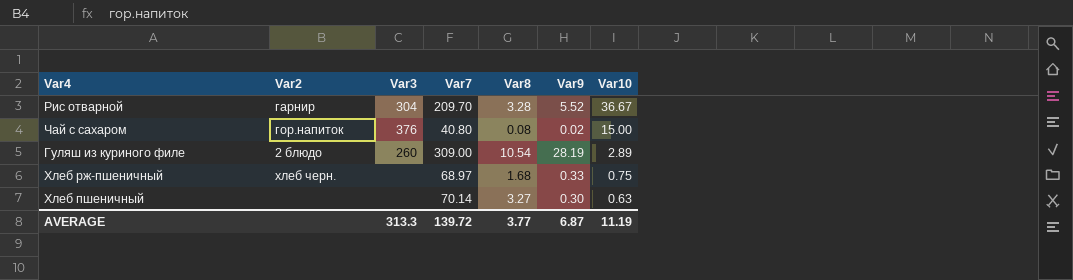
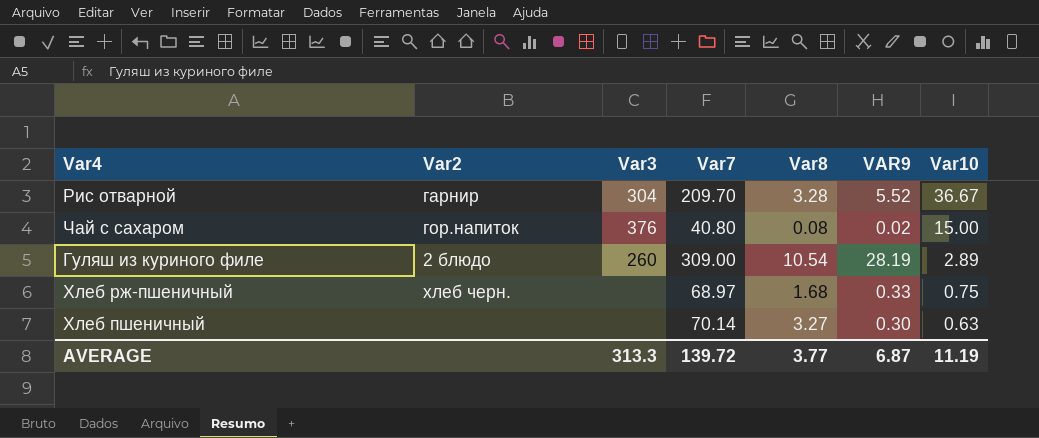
column name: Var9 -> VAR9

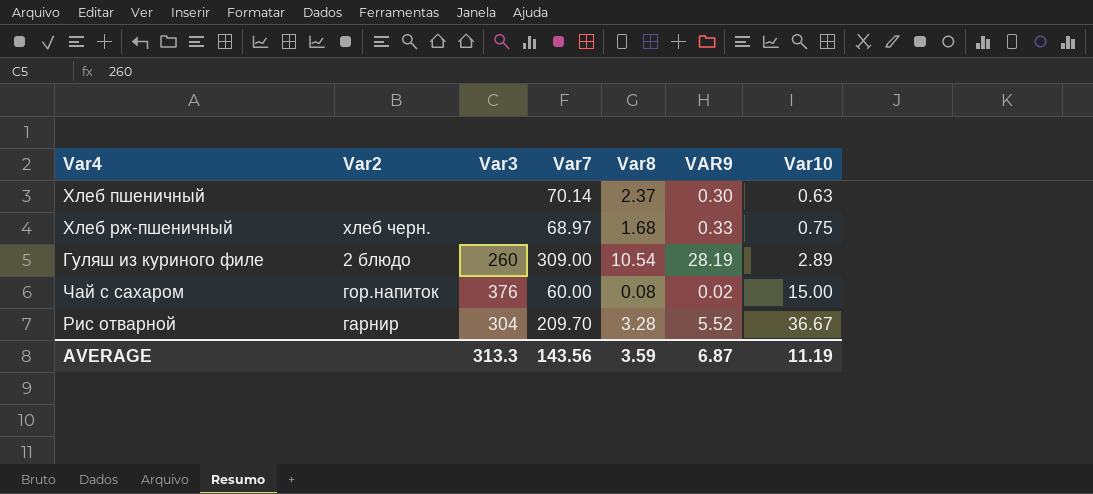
row order: Var10 descending -> Var10 ascending
Хлеб пшеничный | Var8: 3.27 -> 2.37
Чай с сахаром | Var7: 40.80 -> 60.00
AVERAGE | Var7: 139.72 -> 143.56
AVERAGE | Var8: 3.77 -> 3.59

